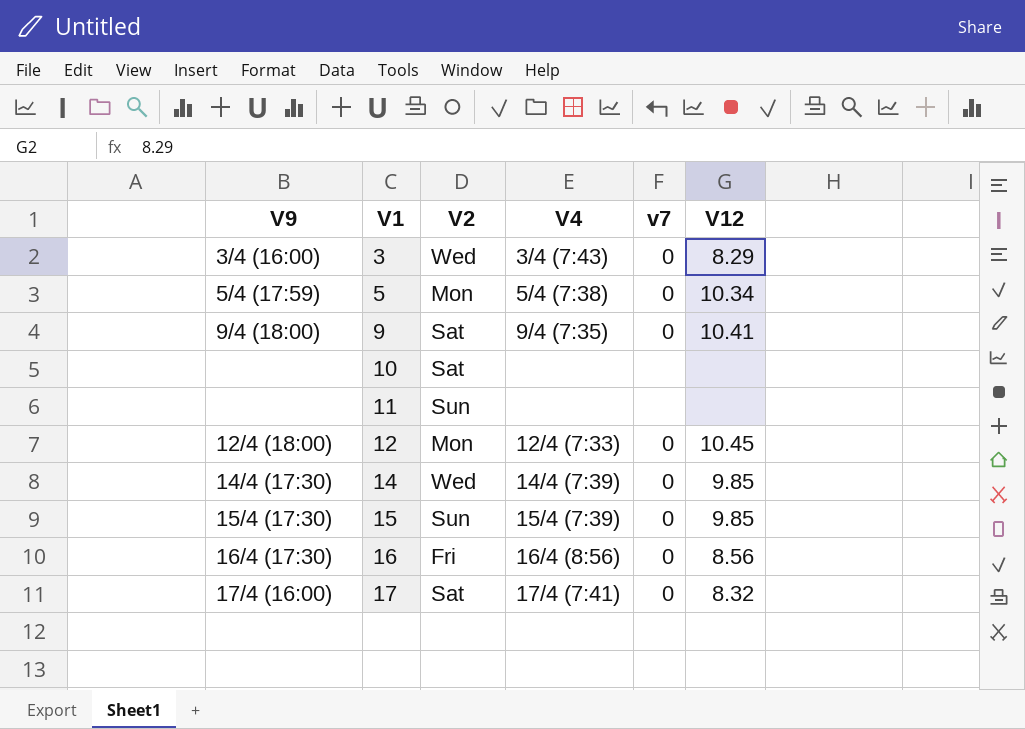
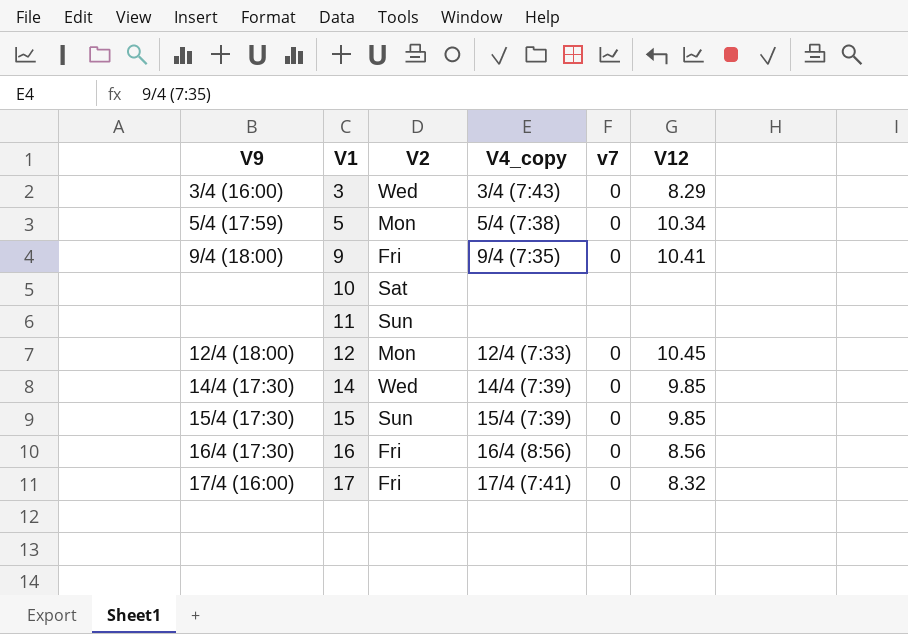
column name: V4 -> V4_copy
9 | V2: Sat -> Fri
17 | V2: Sat -> Fri

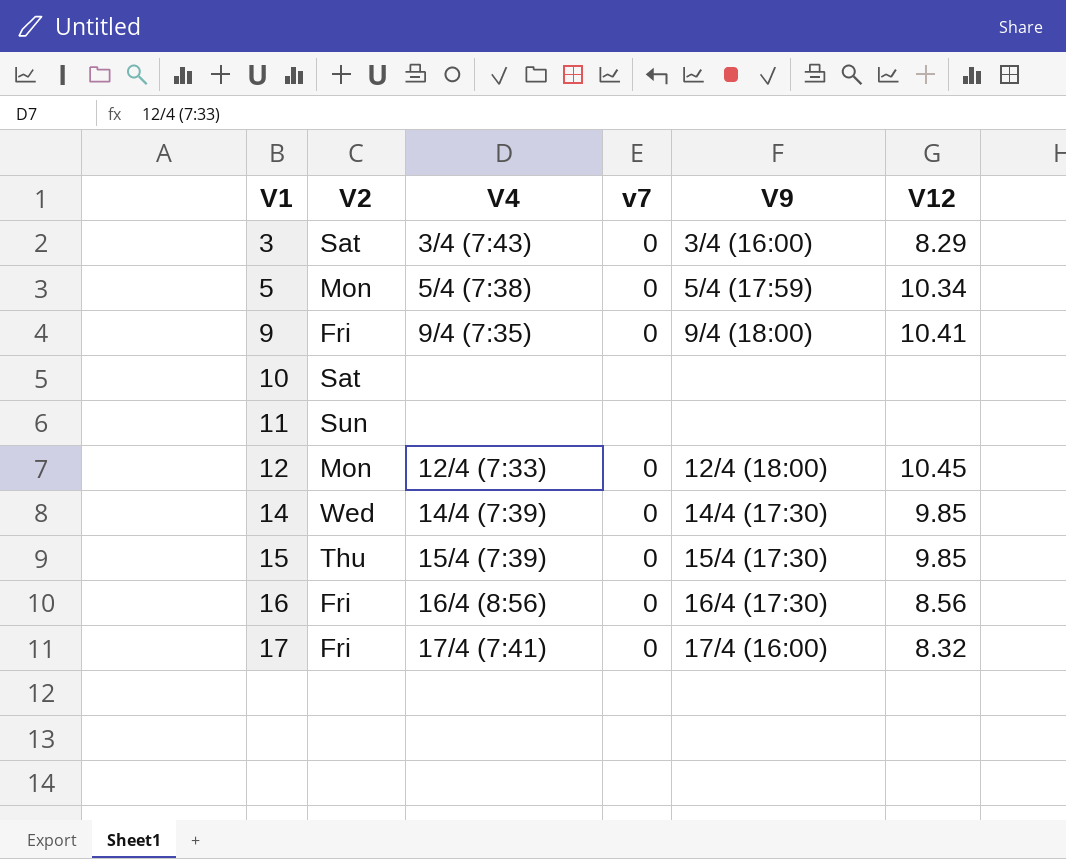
column name: V4_copy -> V4
column V9 | position: 1 -> 5
3 | V2: Wed -> Sat
15 | V2: Sun -> Thu

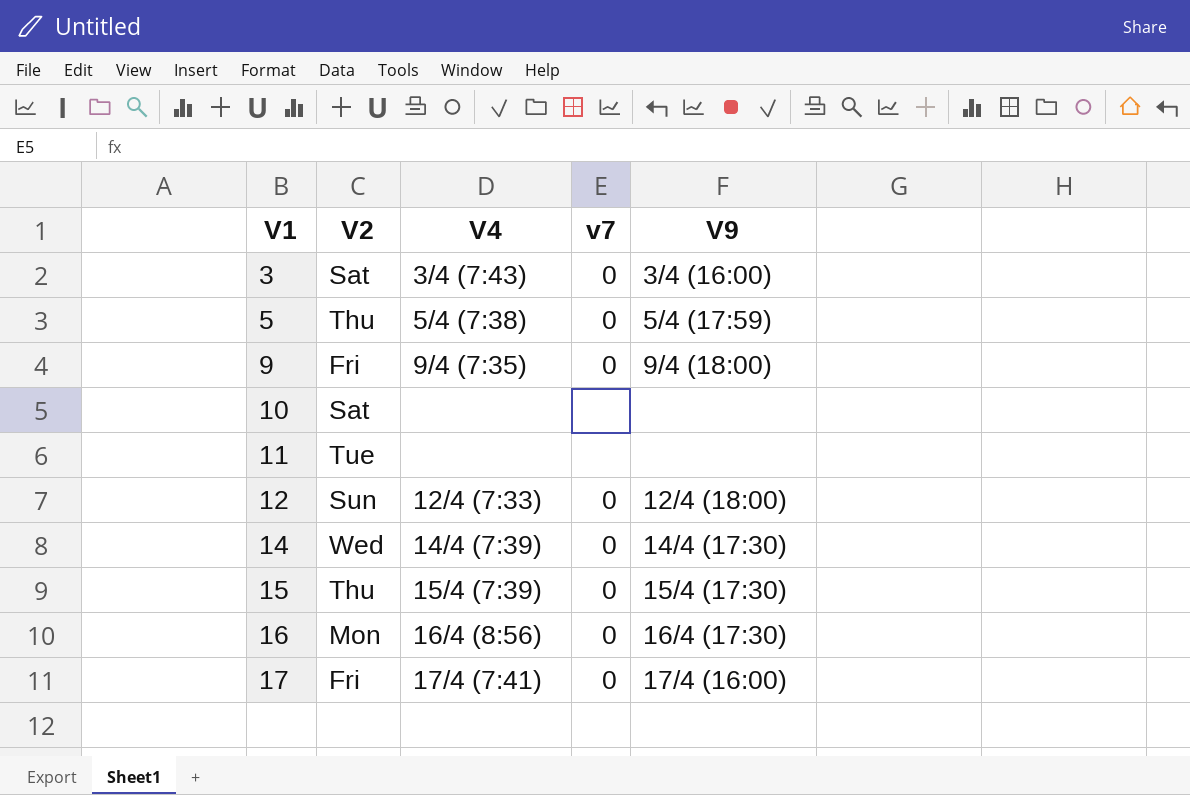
column V12 | position: 6 -> none
5 | V2: Mon -> Thu
11 | V2: Sun -> Tue
12 | V2: Mon -> Sun
16 | V2: Fri -> Mon

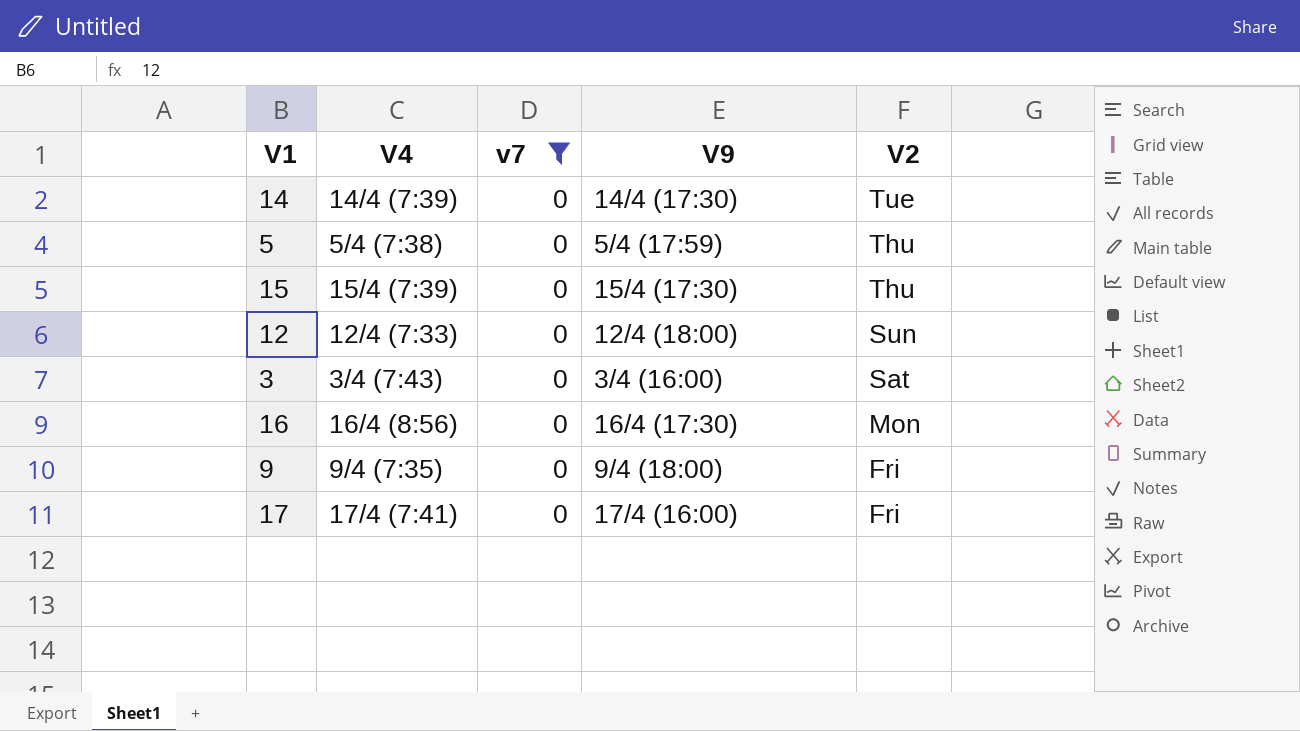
filter: none -> v7 = 0
row order: V1 ascending -> V2 descending
column V2 | position: 2 -> 5
14 | V2: Wed -> Tue

